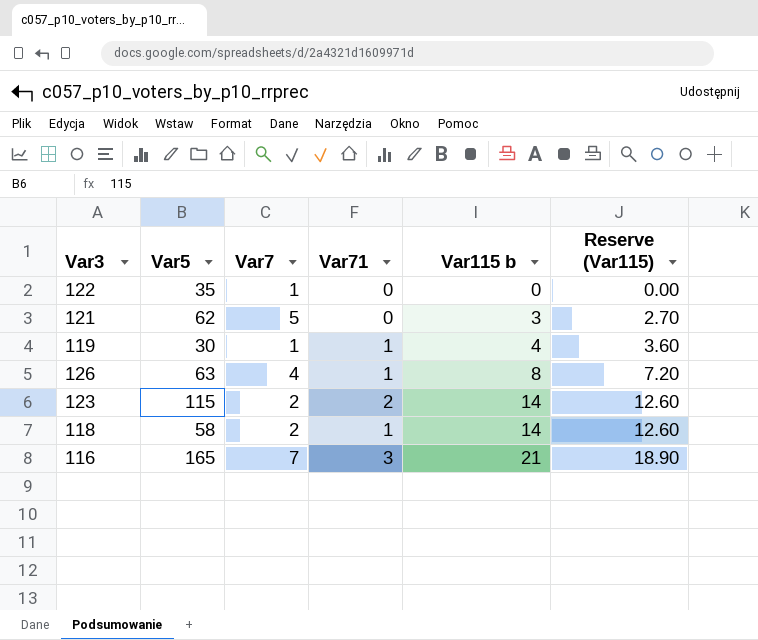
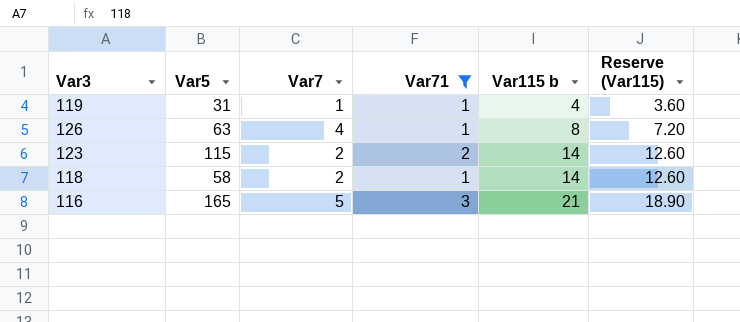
filter: none -> Var71 != 0
119 | Var5: 30 -> 31
116 | Var7: 7 -> 5

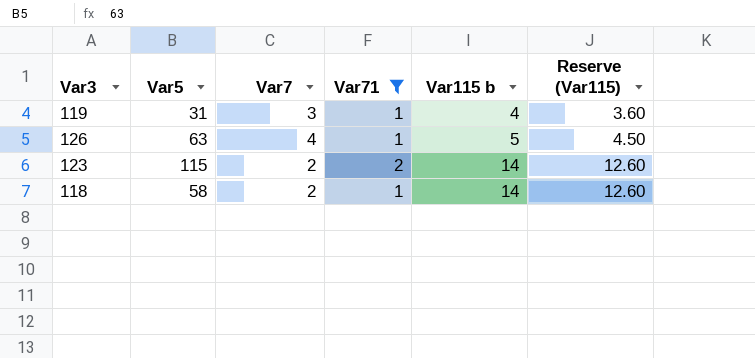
row 116: 165 | 5 | 3 | 21 | 18.90 -> none
119 | Var7: 1 -> 3
126 | Var115 b: 8 -> 5
126 | Reserve (Var115): 7.20 -> 4.50

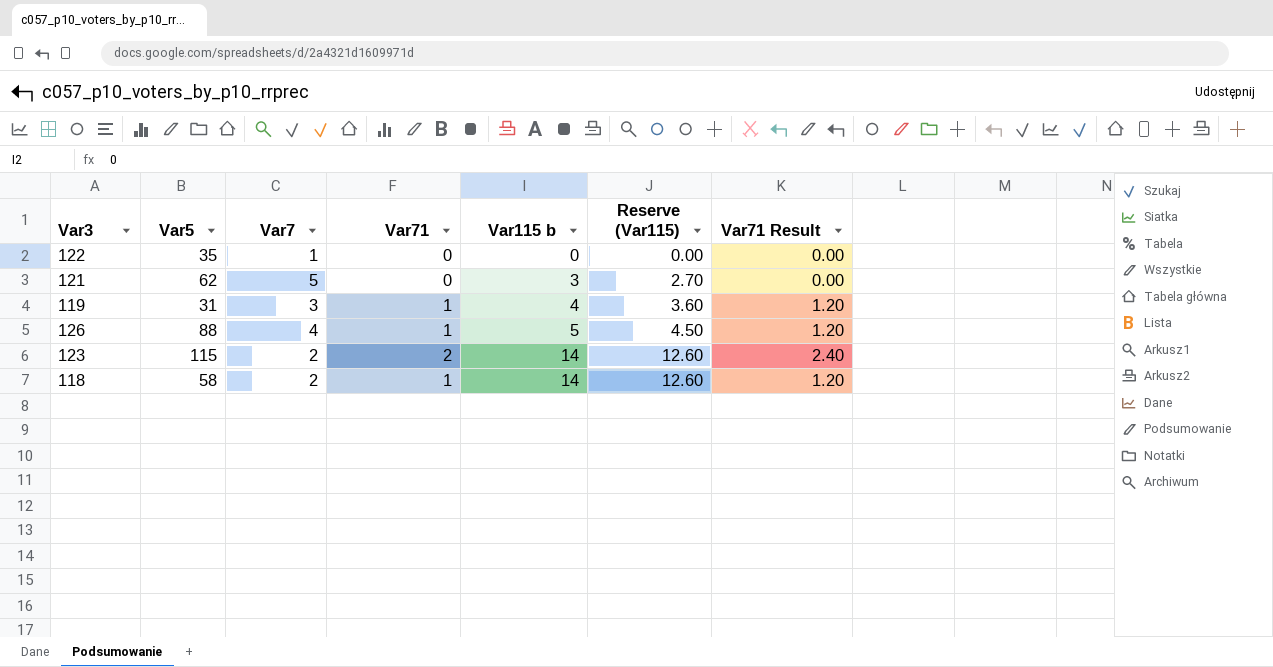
filter: Var71 != 0 -> none
column Var71 Result | formula: none -> [Var71] * 1.2
126 | Var5: 63 -> 88

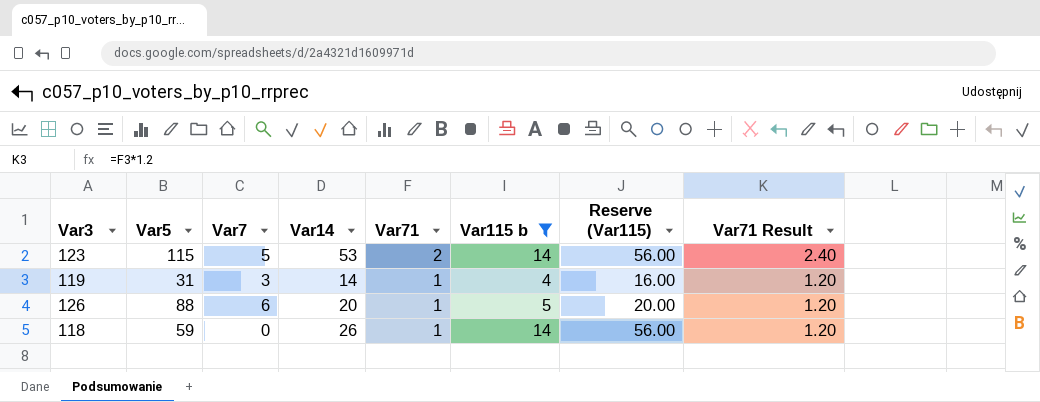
filter: none -> Var115 b >= 4
row order: Var115 b ascending -> Var71 descending
column Var14 | position: none -> 4
column Reserve (Var115) | formula: [Var115 b] * 0.9 -> [Var115 b] * 4
123 | Var7: 2 -> 5
126 | Var7: 4 -> 6
118 | Var5: 58 -> 59
118 | Var7: 2 -> 0

